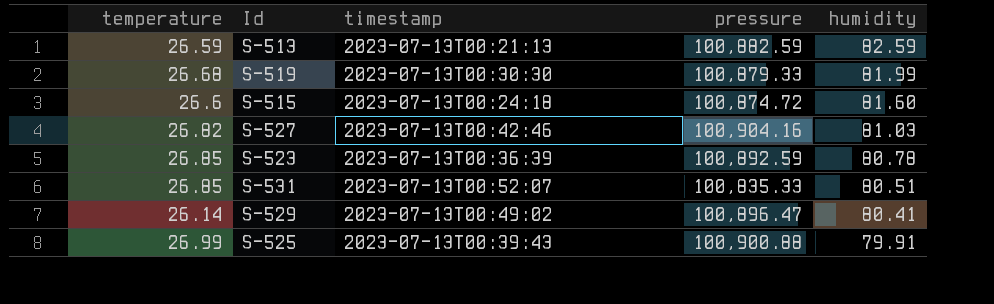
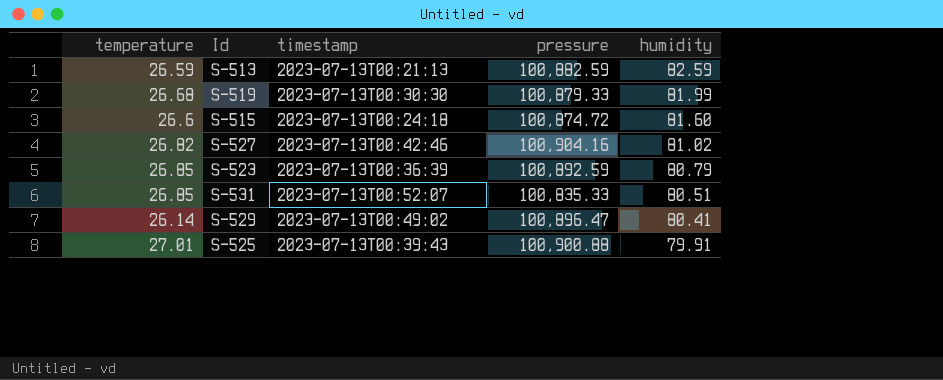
S-527 | humidity: 81.03 -> 81.02
S-523 | humidity: 80.78 -> 80.79
S-525 | temperature: 26.99 -> 27.01

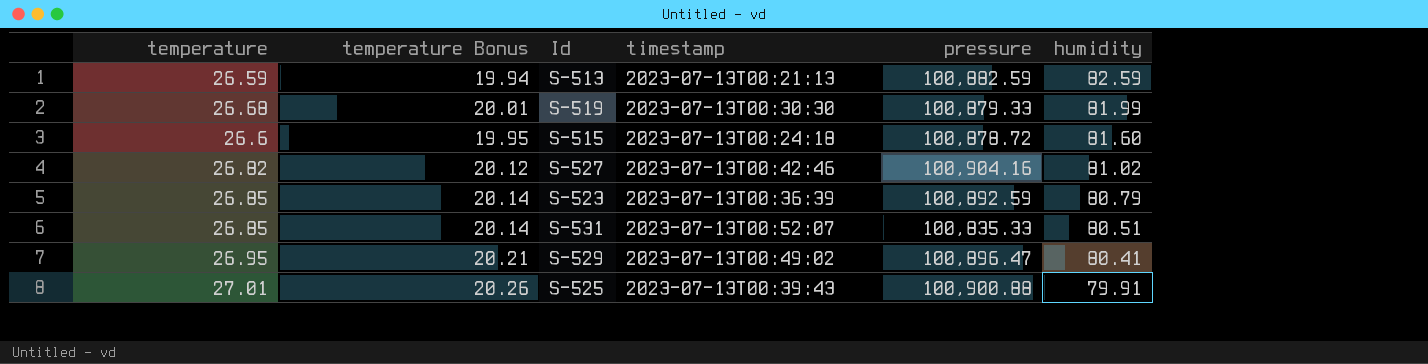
column temperature Bonus | formula: none -> [temperature] * 0.75
S-515 | pressure: 100,874.72 -> 100,878.72
S-529 | temperature: 26.14 -> 26.95

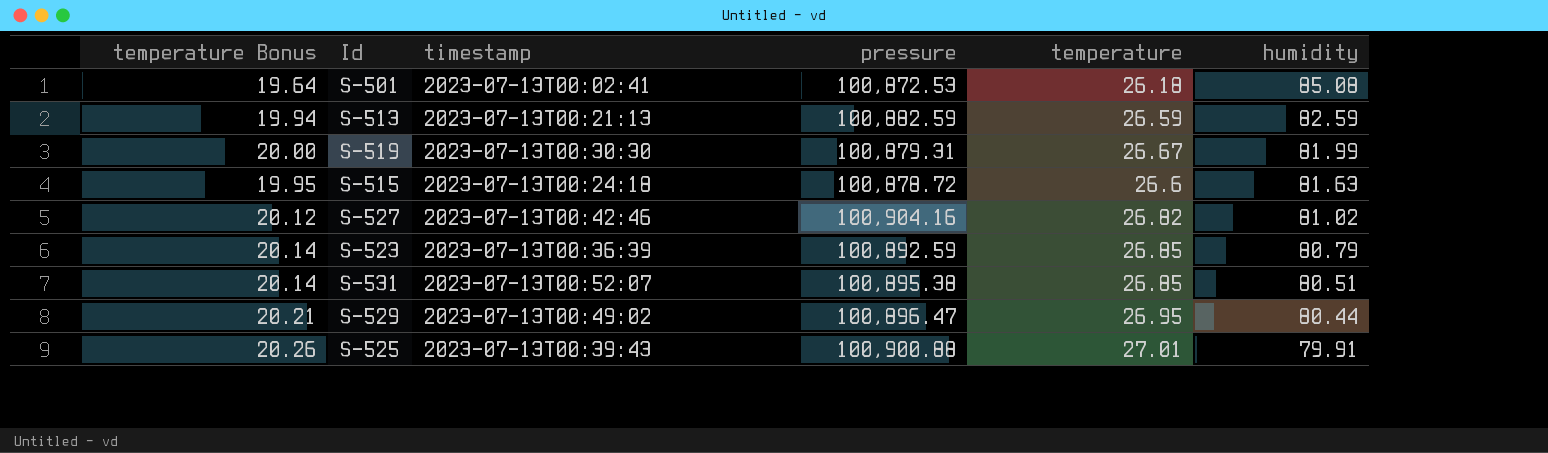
column temperature | position: 1 -> 5
row S-501: none -> 19.64 | 2023-07-13T00:02:41 | 100,872.53 | 26.18 | 85.08
S-519 | temperature Bonus: 20.01 -> 20.00
S-519 | pressure: 100,879.33 -> 100,879.31
S-519 | temperature: 26.68 -> 26.67
S-515 | humidity: 81.60 -> 81.63
S-531 | pressure: 100,835.33 -> 100,895.38
S-529 | humidity: 80.41 -> 80.44

